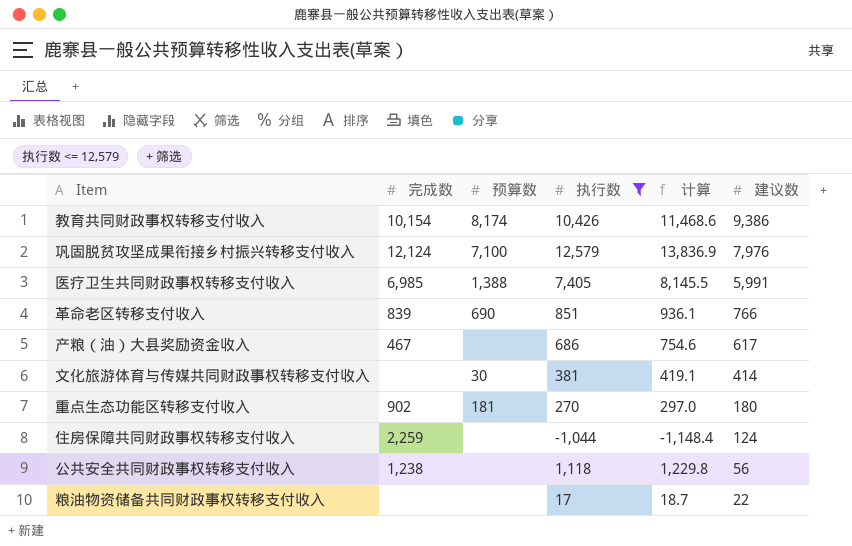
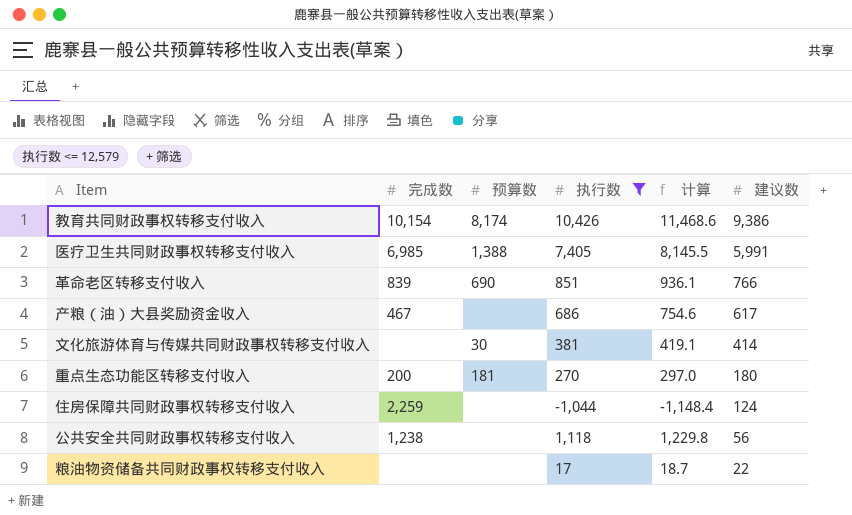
row 巩固脱贫攻坚成果衔接乡村振兴转移支付收入: 12,124 | 7,100 | 12,579 | 13,836.9 | 7,976 -> none
重点生态功能区转移支付收入 | 完成数: 902 -> 200

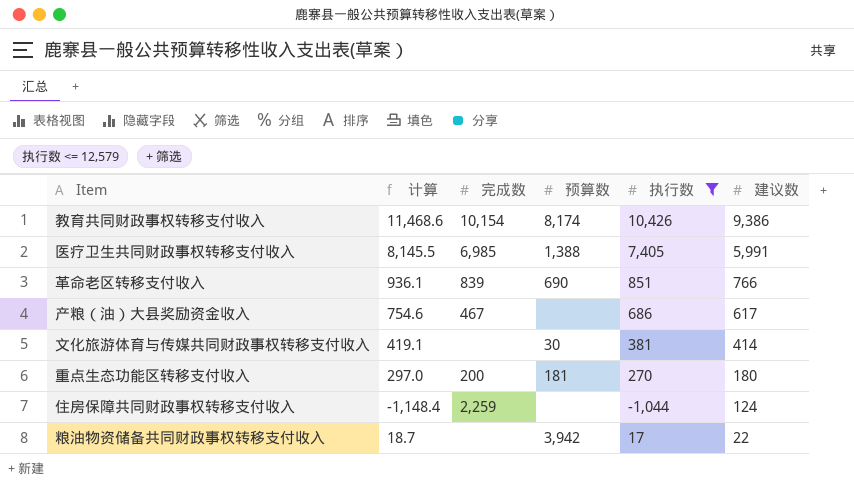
column 计算 | position: 5 -> 2
row 公共安全共同财政事权转移支付收入: 1,238 | none | 1,118 | 1,229.8 | 56 -> none
粮油物资储备共同财政事权转移支付收入 | 预算数: none -> 3,942

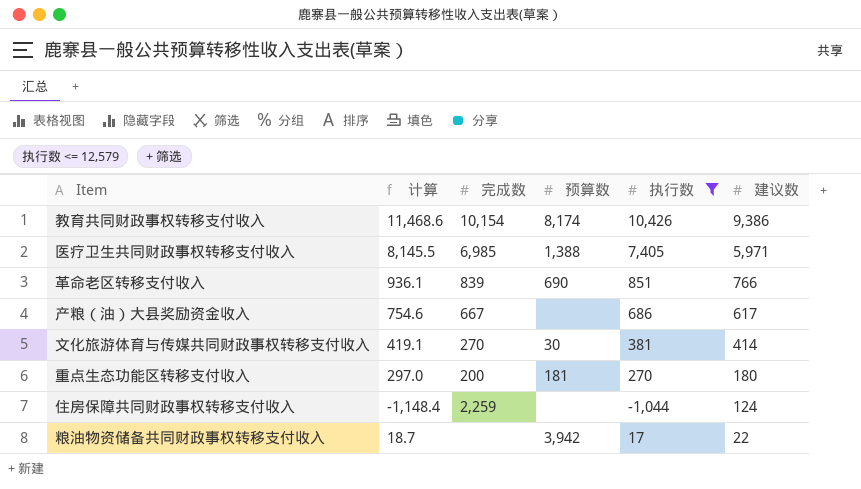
医疗卫生共同财政事权转移支付收入 | 建议数: 5,991 -> 5,971
产粮（油）大县奖励资金收入 | 完成数: 467 -> 667
文化旅游体育与传媒共同财政事权转移支付收入 | 完成数: none -> 270

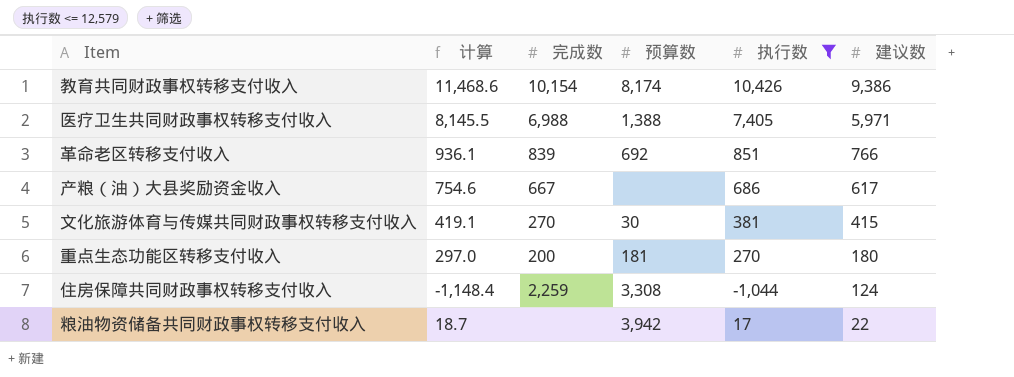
医疗卫生共同财政事权转移支付收入 | 完成数: 6,985 -> 6,988
革命老区转移支付收入 | 预算数: 690 -> 692
文化旅游体育与传媒共同财政事权转移支付收入 | 建议数: 414 -> 415
住房保障共同财政事权转移支付收入 | 预算数: none -> 3,308

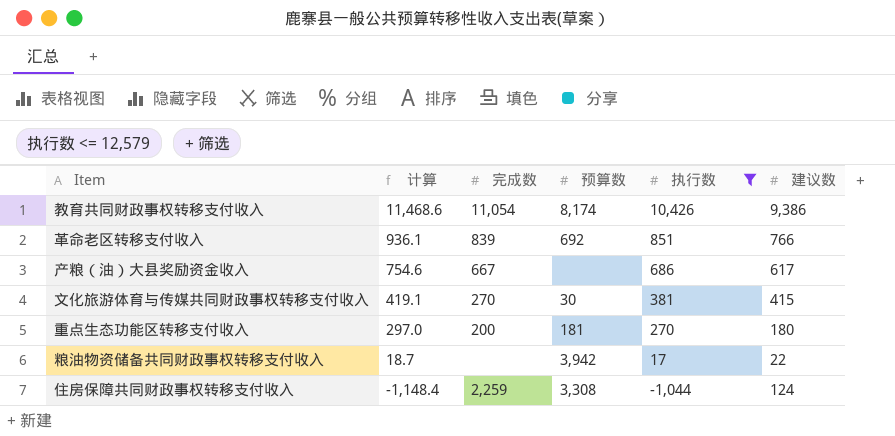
row order: 建议数 descending -> 计算 descending
row 医疗卫生共同财政事权转移支付收入: 8,145.5 | 6,988 | 1,388 | 7,405 | 5,971 -> none
教育共同财政事权转移支付收入 | 完成数: 10,154 -> 11,054

